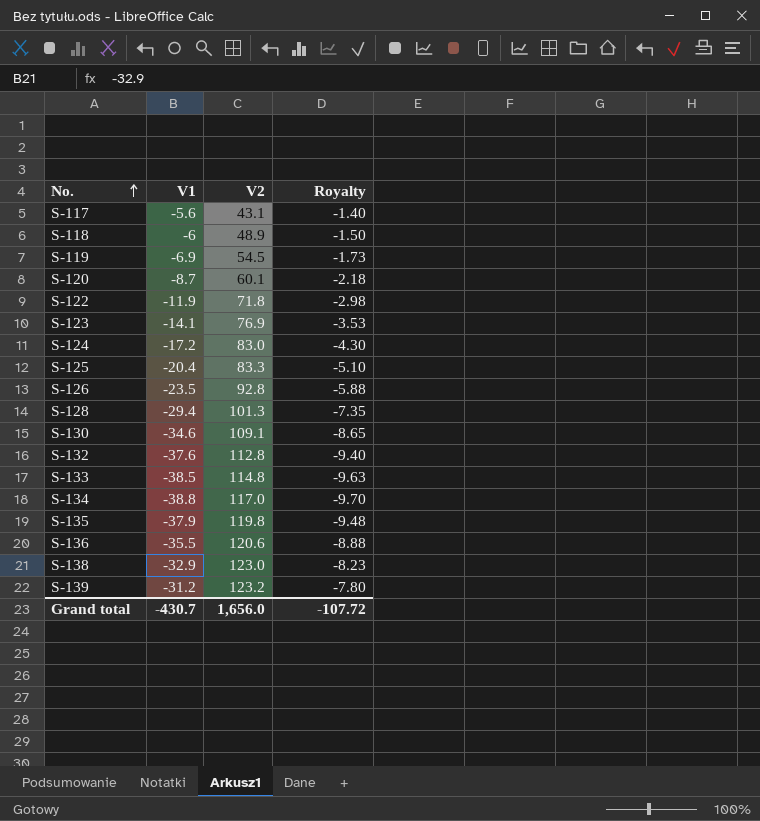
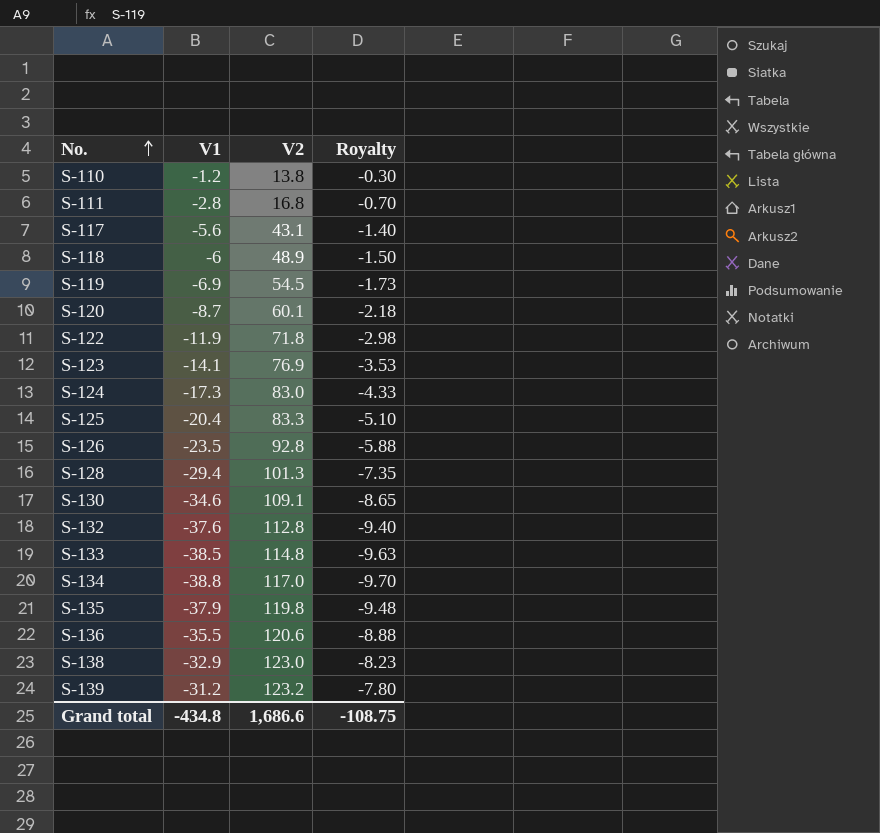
row S-110: none -> -1.2 | 13.8 | -0.30
row S-111: none -> -2.8 | 16.8 | -0.70
S-124 | V1: -17.2 -> -17.3
S-124 | Royalty: -4.30 -> -4.33
Grand total | V1: -430.7 -> -434.8
Grand total | V2: 1,656.0 -> 1,686.6
Grand total | Royalty: -107.72 -> -108.75

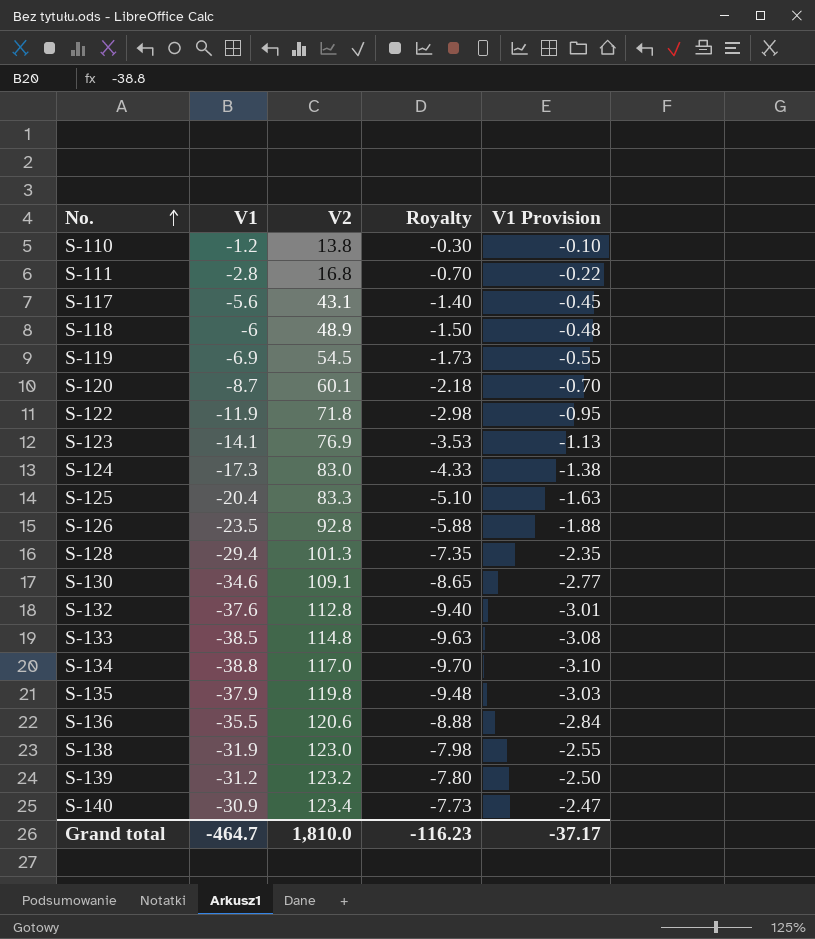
column V1 Provision | formula: none -> [V1] * 0.08
S-138 | V1: -32.9 -> -31.9
S-138 | Royalty: -8.23 -> -7.98
row S-140: none -> -30.9 | 123.4 | -7.73 | -2.47
Grand total | V1: -434.8 -> -464.7
Grand total | V2: 1,686.6 -> 1,810.0
Grand total | Royalty: -108.75 -> -116.23

